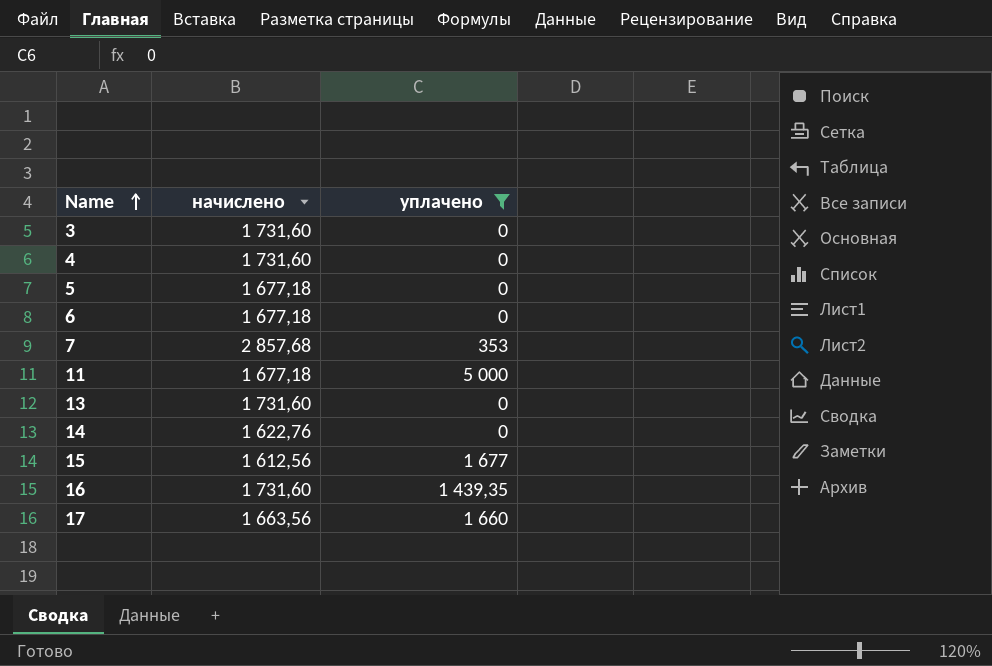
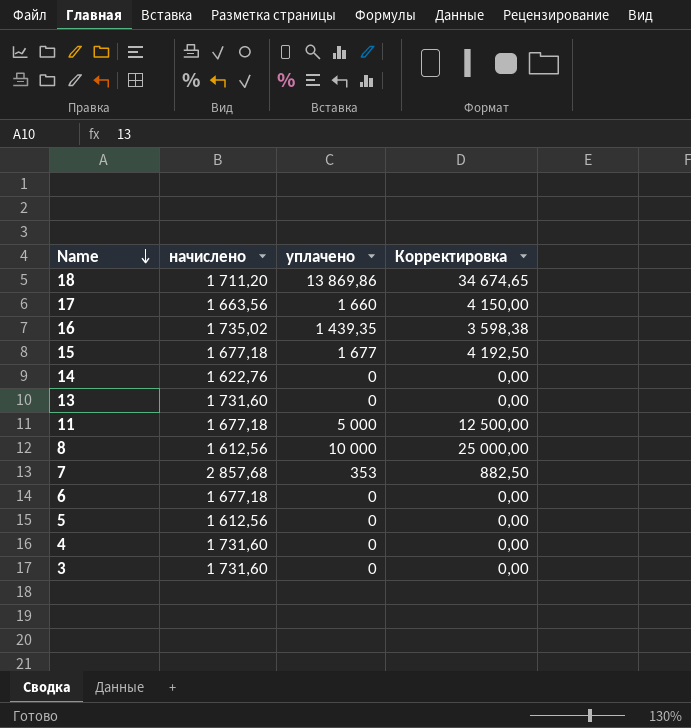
filter: уплачено <= 5 000 -> none
row order: Name ascending -> Name descending
column Корректировка | formula: none -> [уплачено] * 2,5
16 | начислено: 1 731,60 -> 1 735,02
15 | начислено: 1 612,56 -> 1 677,18
5 | начислено: 1 677,18 -> 1 612,56

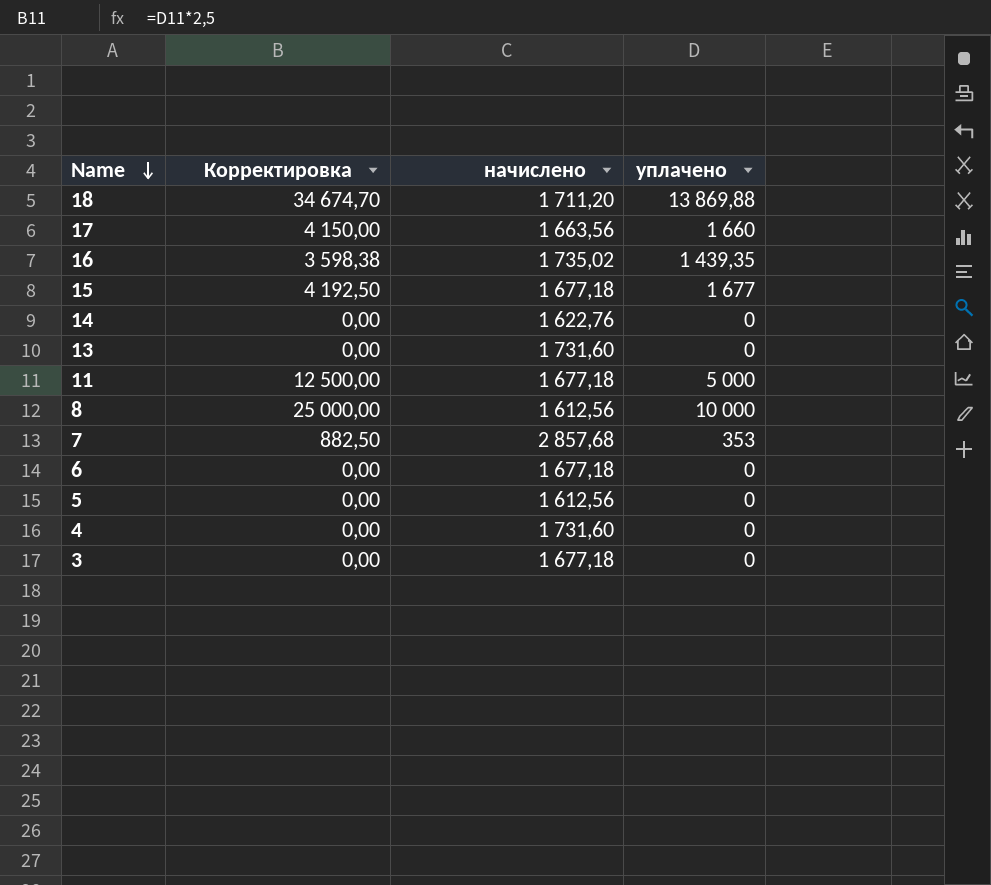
column Корректировка | position: 4 -> 2
18 | Корректировка: 34 674,65 -> 34 674,70
18 | уплачено: 13 869,86 -> 13 869,88
3 | начислено: 1 731,60 -> 1 677,18

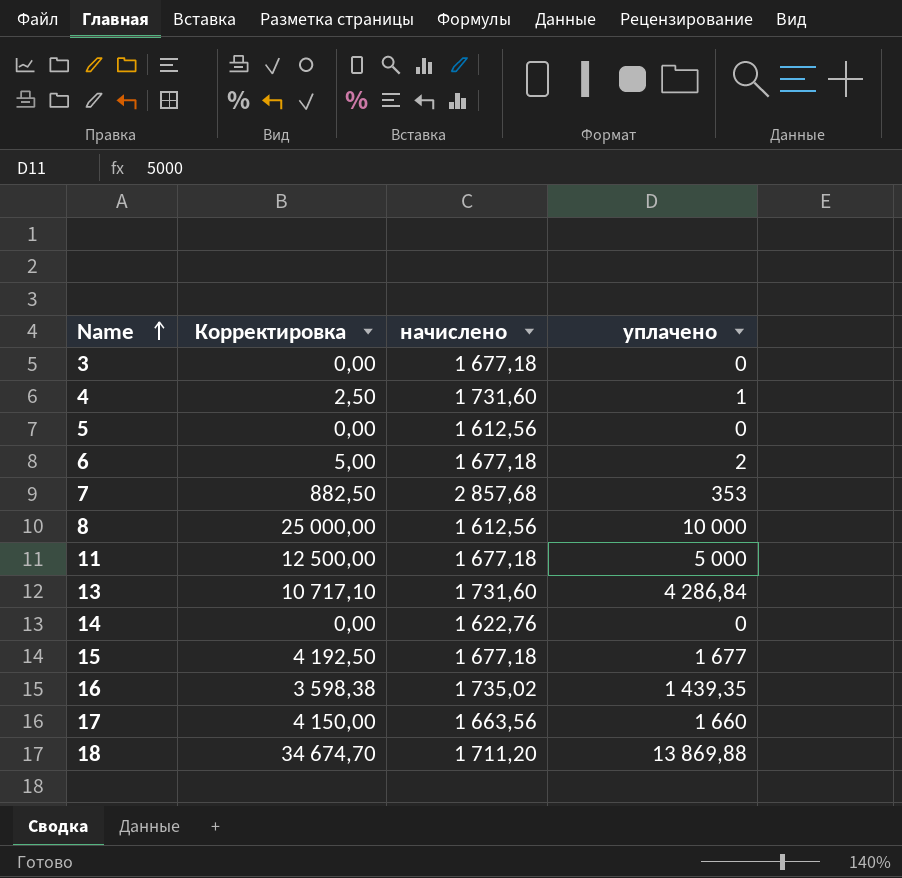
row order: Name descending -> Name ascending
4 | Корректировка: 0,00 -> 2,50
4 | уплачено: 0 -> 1
6 | Корректировка: 0,00 -> 5,00
6 | уплачено: 0 -> 2
13 | Корректировка: 0,00 -> 10 717,10
13 | уплачено: 0 -> 4 286,84

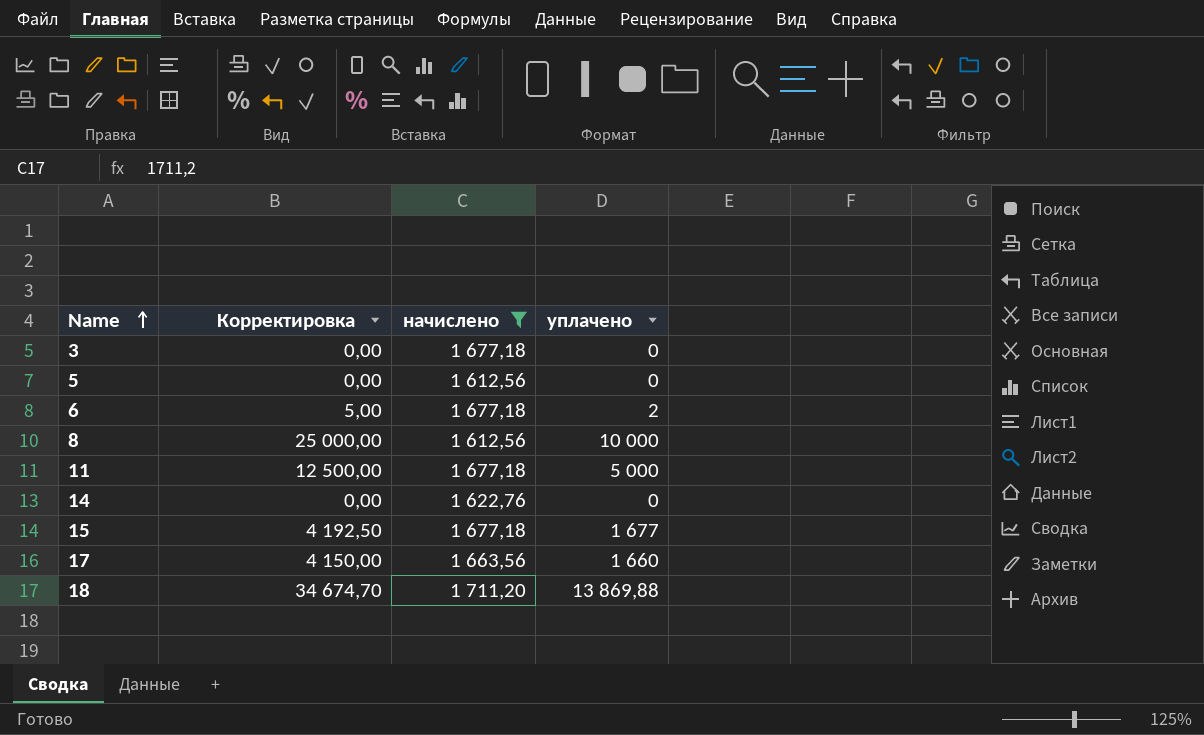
filter: none -> начислено <= 1 711,20

